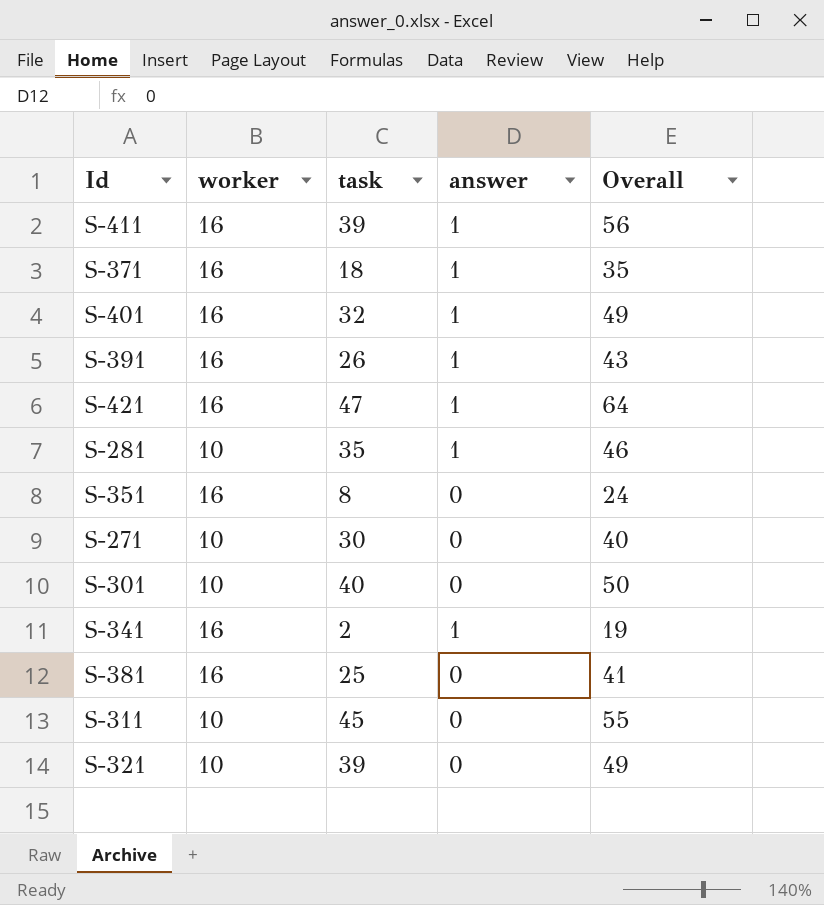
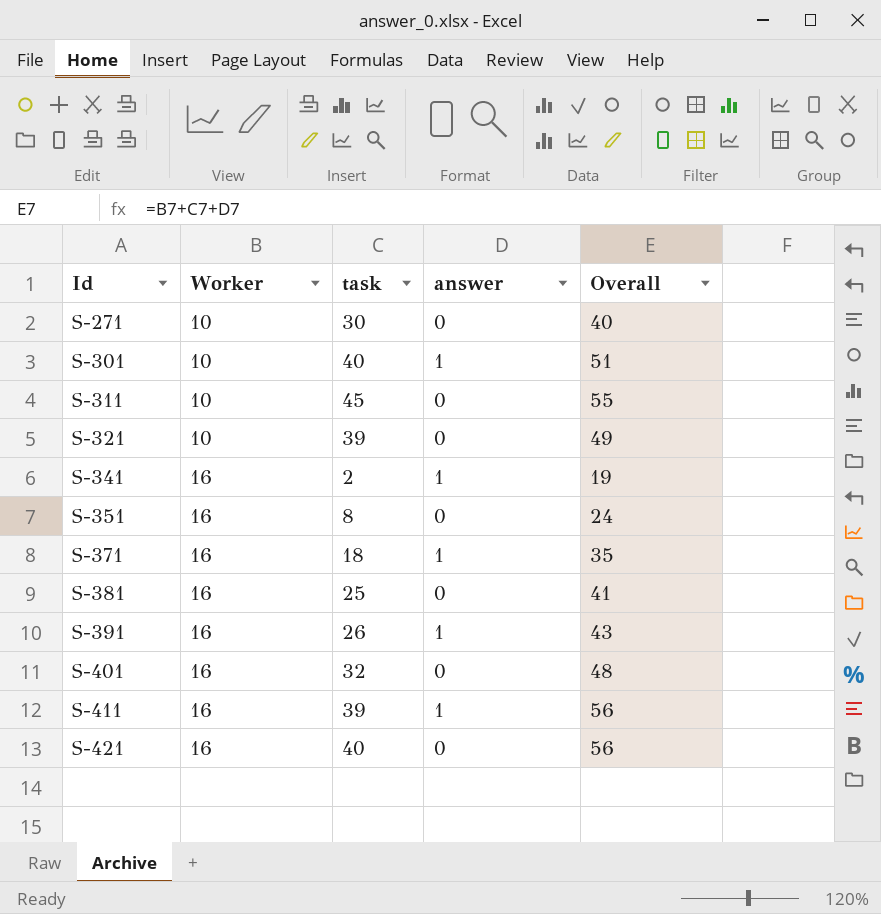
row order: none -> Id ascending
column name: worker -> Worker
row S-281: 10 | 35 | 1 | 46 -> none
S-301 | answer: 0 -> 1
S-301 | Overall: 50 -> 51
S-401 | answer: 1 -> 0
S-401 | Overall: 49 -> 48
S-421 | task: 47 -> 40
S-421 | answer: 1 -> 0
S-421 | Overall: 64 -> 56

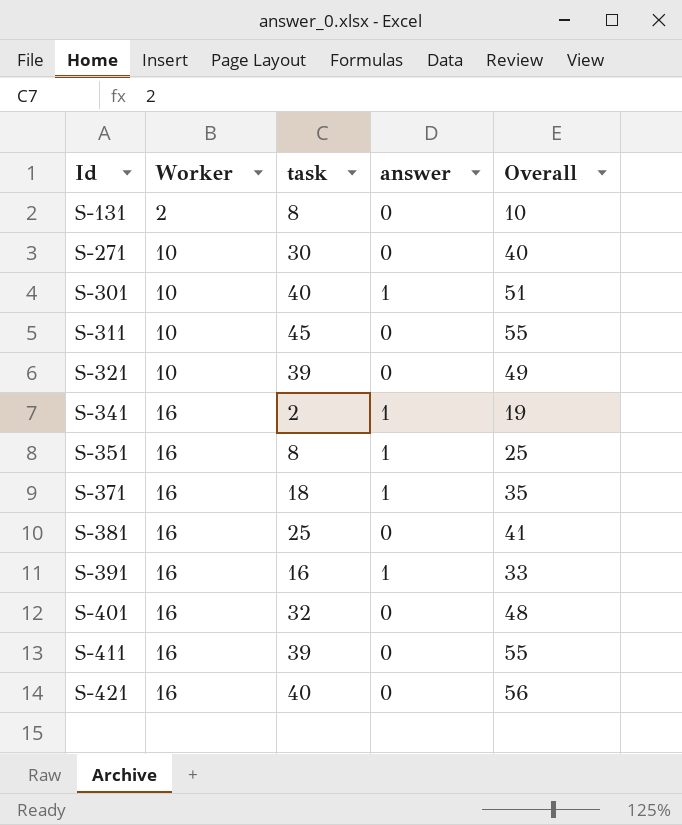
row S-131: none -> 2 | 8 | 0 | 10
S-351 | answer: 0 -> 1
S-351 | Overall: 24 -> 25
S-391 | task: 26 -> 16
S-391 | Overall: 43 -> 33
S-411 | answer: 1 -> 0
S-411 | Overall: 56 -> 55

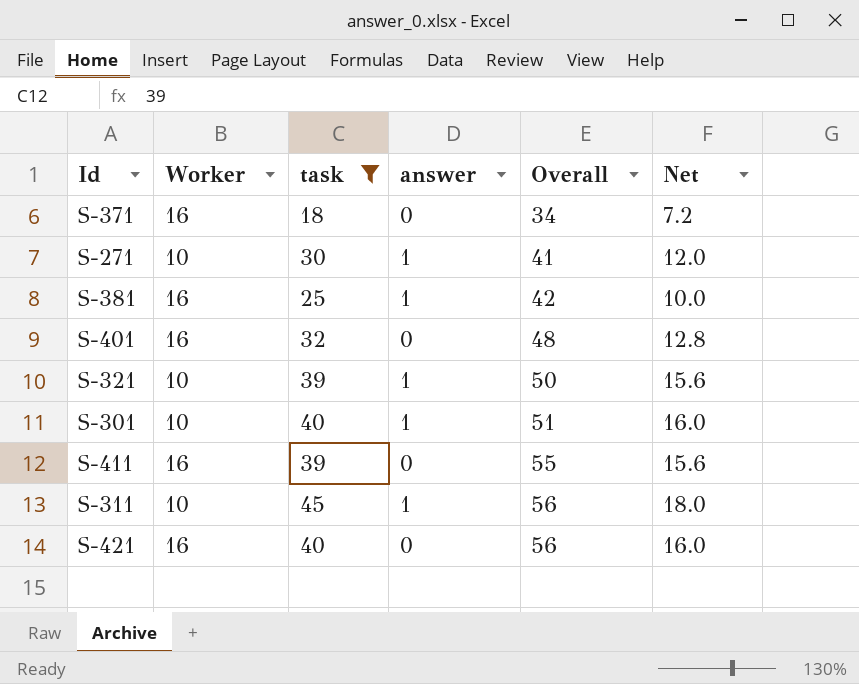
filter: none -> task >= 18
row order: Id ascending -> Overall ascending
column Net | formula: none -> [task] * 0.4
S-371 | answer: 1 -> 0
S-371 | Overall: 35 -> 34
S-271 | answer: 0 -> 1
S-271 | Overall: 40 -> 41
S-381 | answer: 0 -> 1
S-381 | Overall: 41 -> 42
S-321 | answer: 0 -> 1
S-321 | Overall: 49 -> 50
S-311 | answer: 0 -> 1
S-311 | Overall: 55 -> 56

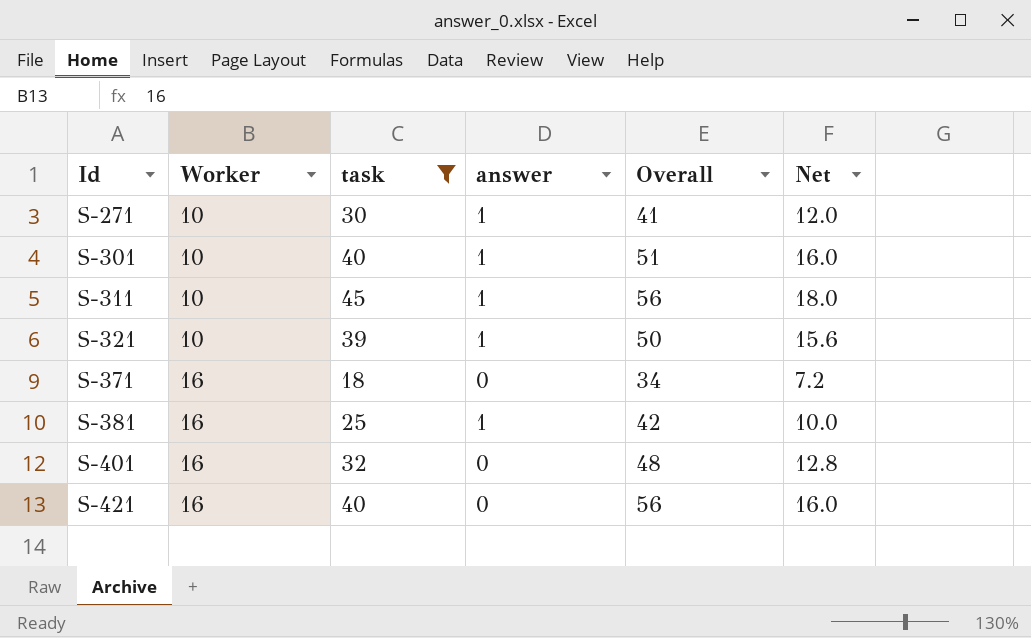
row order: Overall ascending -> Id ascending
row S-411: 16 | 39 | 0 | 55 | 15.6 -> none

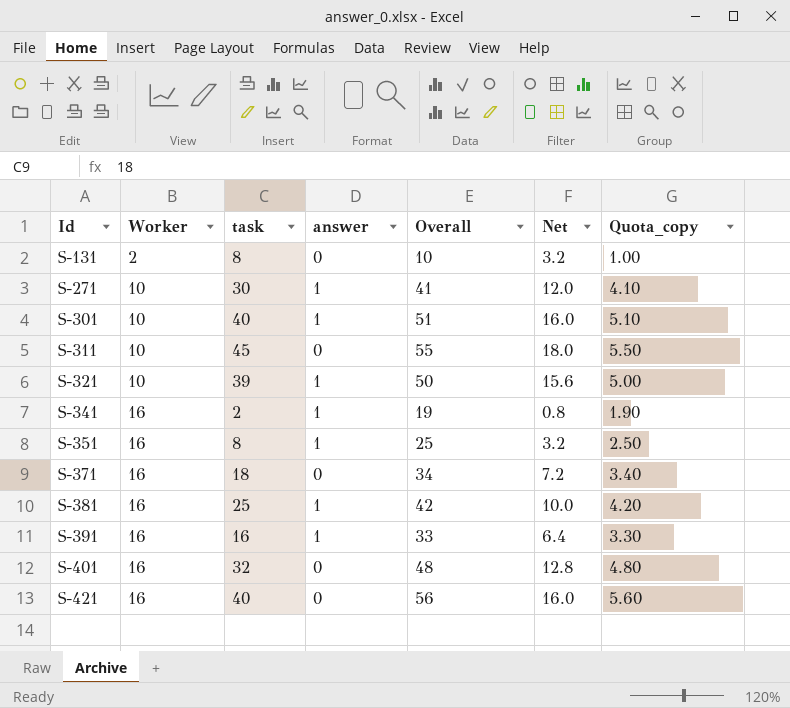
filter: task >= 18 -> none
column Quota_copy | formula: none -> [Overall] * 0.1
S-311 | answer: 1 -> 0
S-311 | Overall: 56 -> 55

